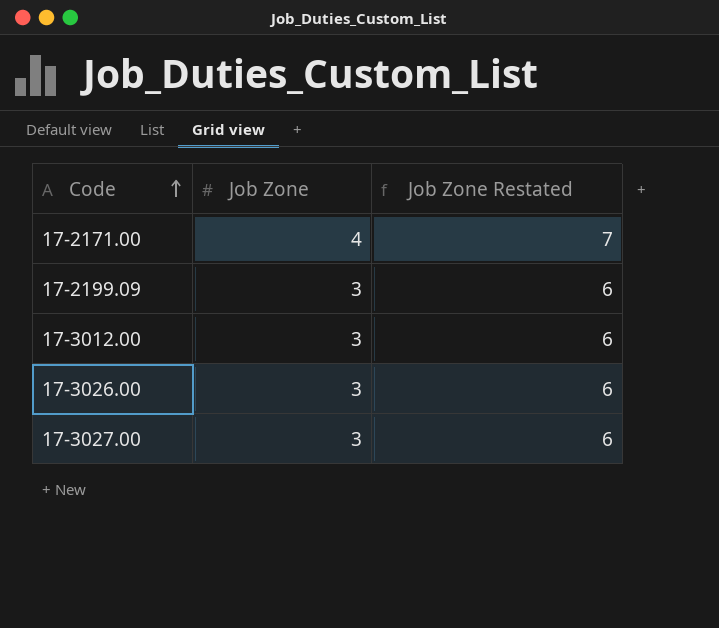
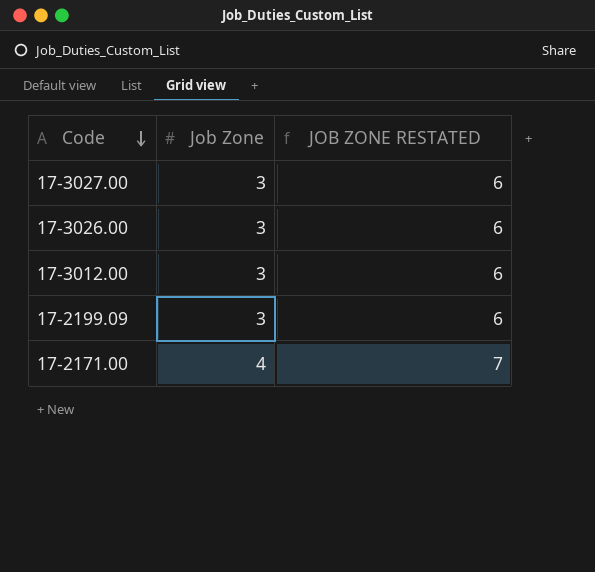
row order: Code ascending -> Code descending
column name: Job Zone Restated -> JOB ZONE RESTATED

